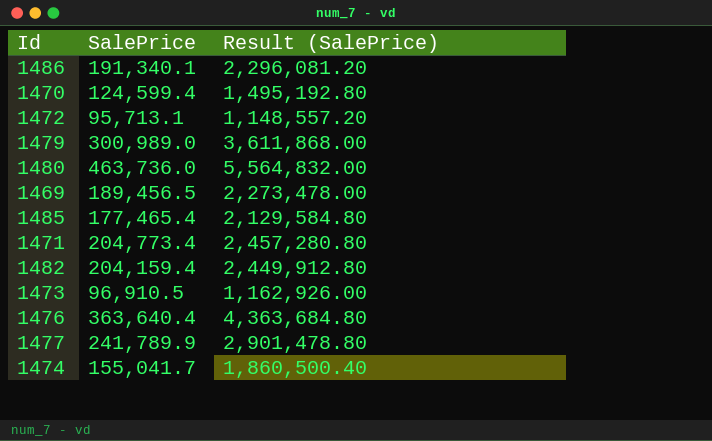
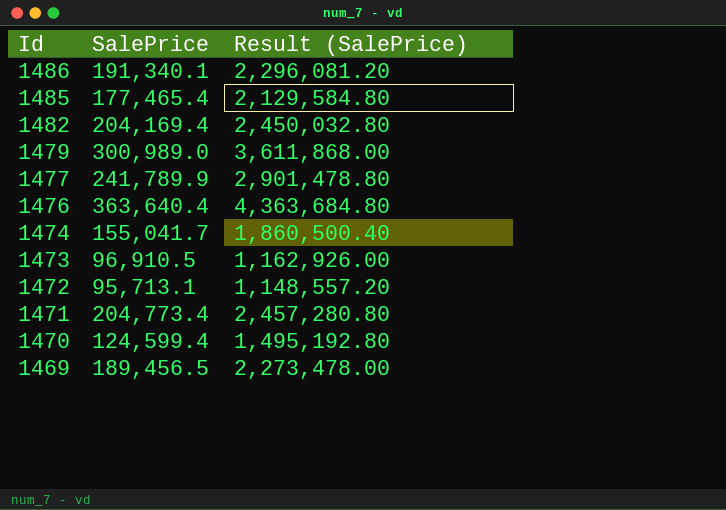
row order: none -> Id descending
row 1480: 463,736.0 | 5,564,832.00 -> none
1482 | SalePrice: 204,159.4 -> 204,169.4
1482 | Result (SalePrice): 2,449,912.80 -> 2,450,032.80

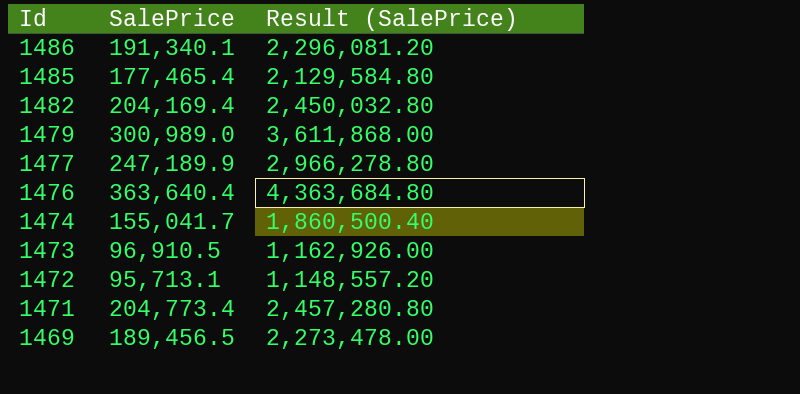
row 1470: 124,599.4 | 1,495,192.80 -> none
1477 | SalePrice: 241,789.9 -> 247,189.9
1477 | Result (SalePrice): 2,901,478.80 -> 2,966,278.80

